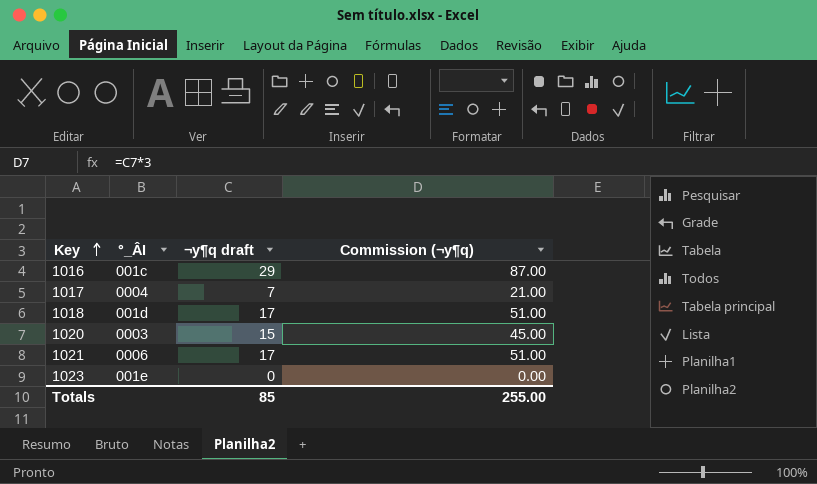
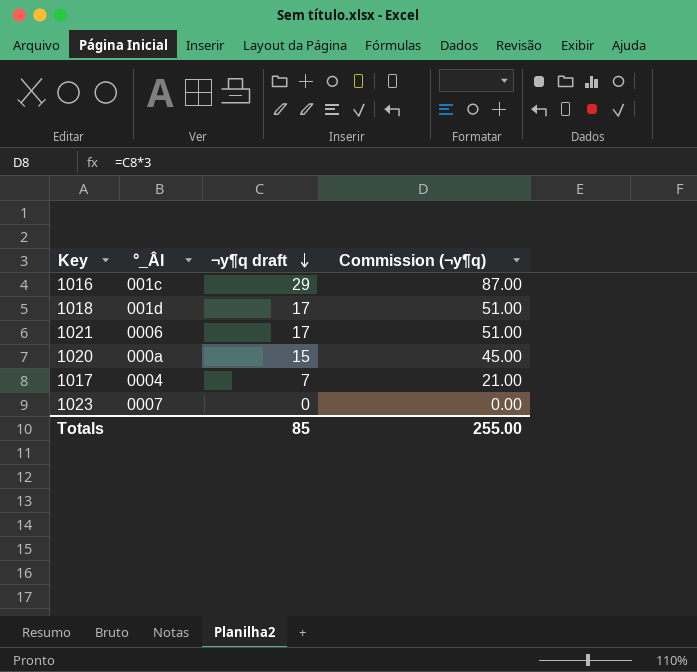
row order: Key ascending -> ¬y¶q draft descending
1020 | °_ÂI: 0003 -> 000a
1023 | °_ÂI: 001e -> 0007

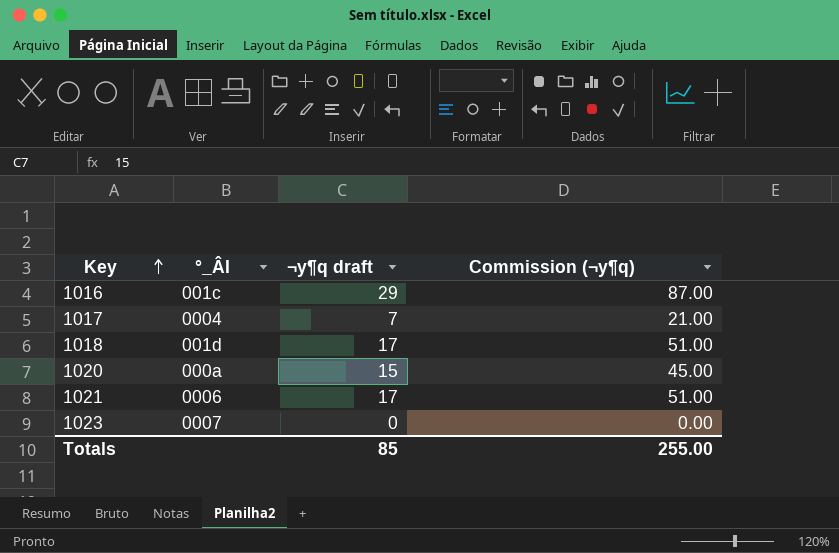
row order: ¬y¶q draft descending -> Key ascending

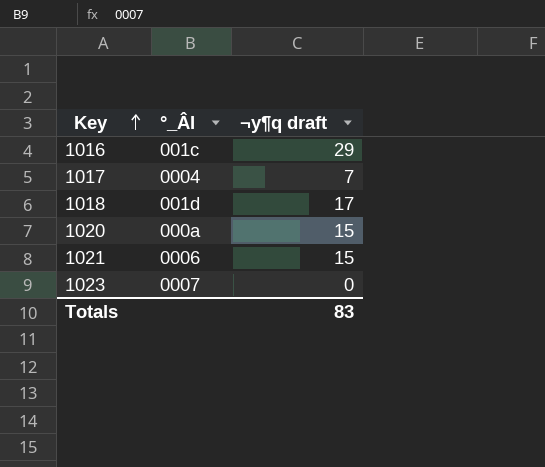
column Commission (¬y¶q) | formula: [¬y¶q draft] * 3 -> none
1021 | ¬y¶q draft: 17 -> 15
Totals | ¬y¶q draft: 85 -> 83

